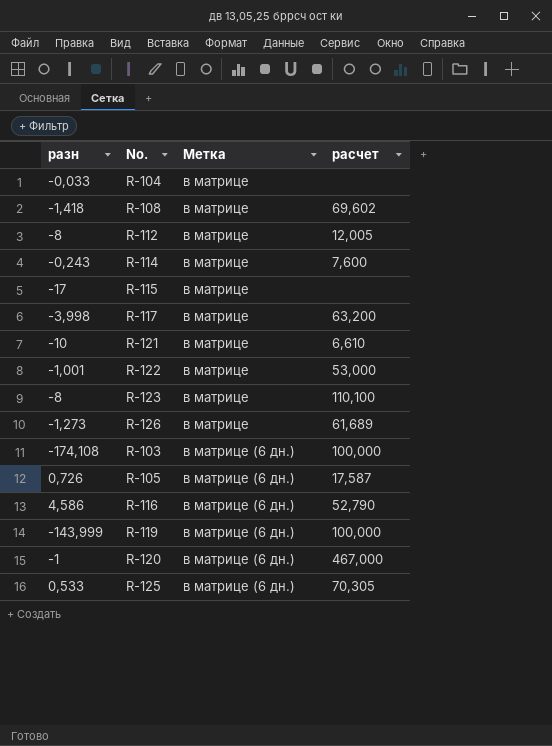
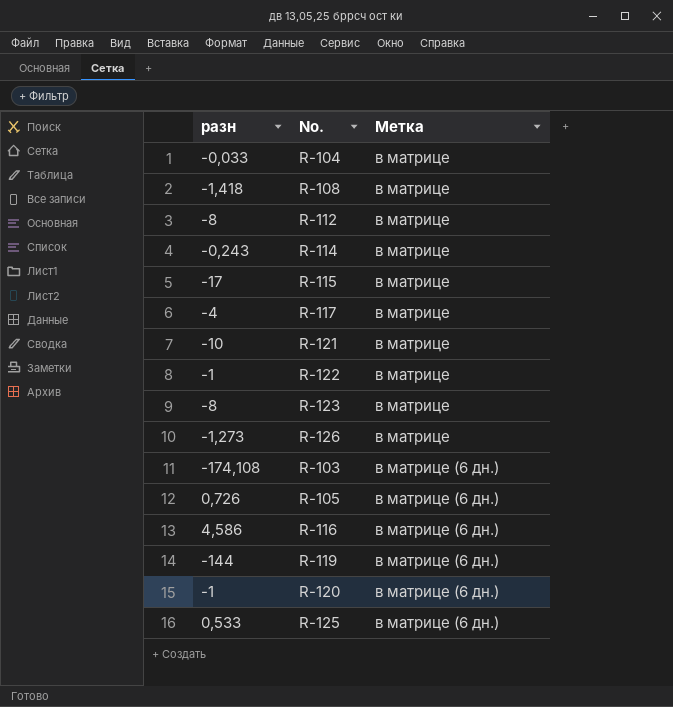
column расчет | position: 4 -> none
R-117 | разн: -3,998 -> -4
R-122 | разн: -1,001 -> -1
R-119 | разн: -143,999 -> -144

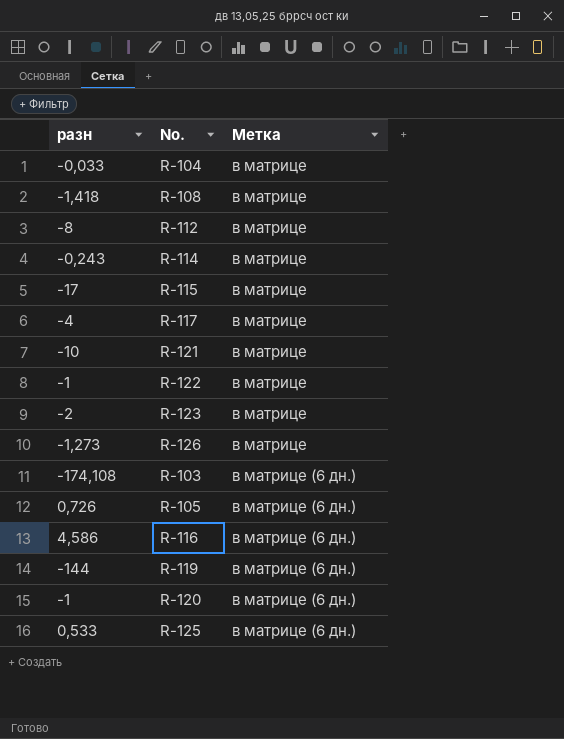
R-123 | разн: -8 -> -2

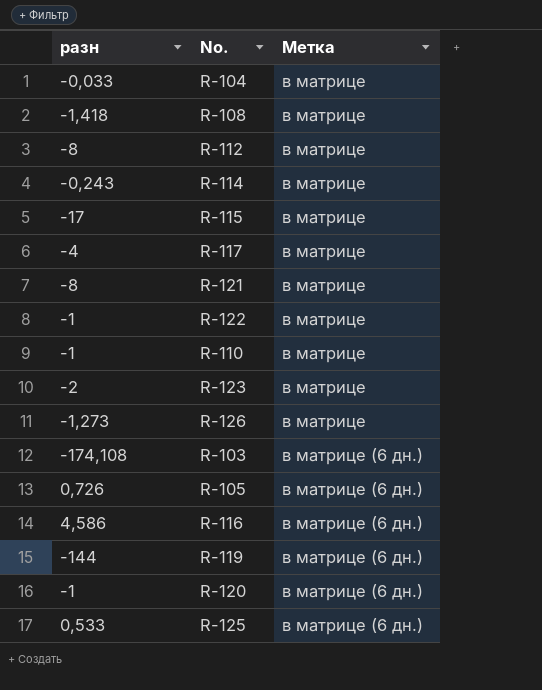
R-121 | разн: -10 -> -8
row R-110: none -> -1 | в матрице

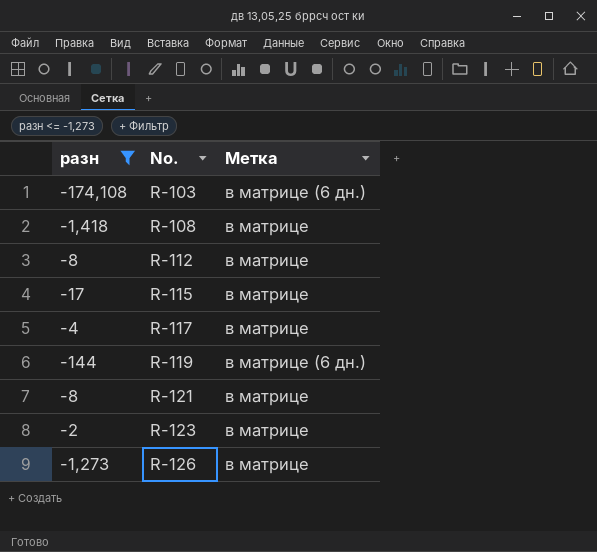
filter: none -> разн <= -1,273
row order: Метка ascending -> No. ascending

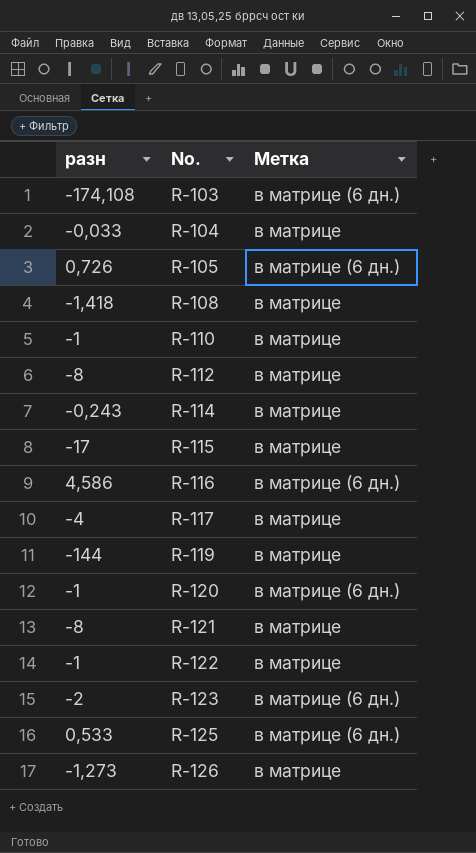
filter: разн <= -1,273 -> none
R-119 | Метка: в матрице (6 дн.) -> в матрице
R-123 | Метка: в матрице -> в матрице (6 дн.)

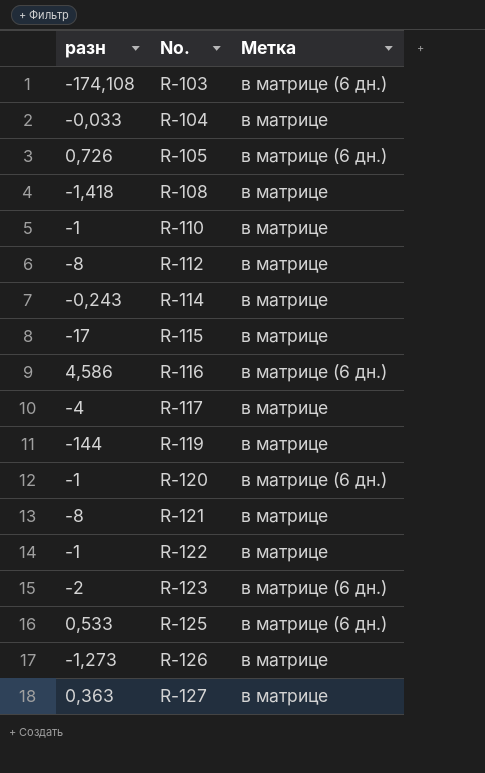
row R-127: none -> 0,363 | в матрице

